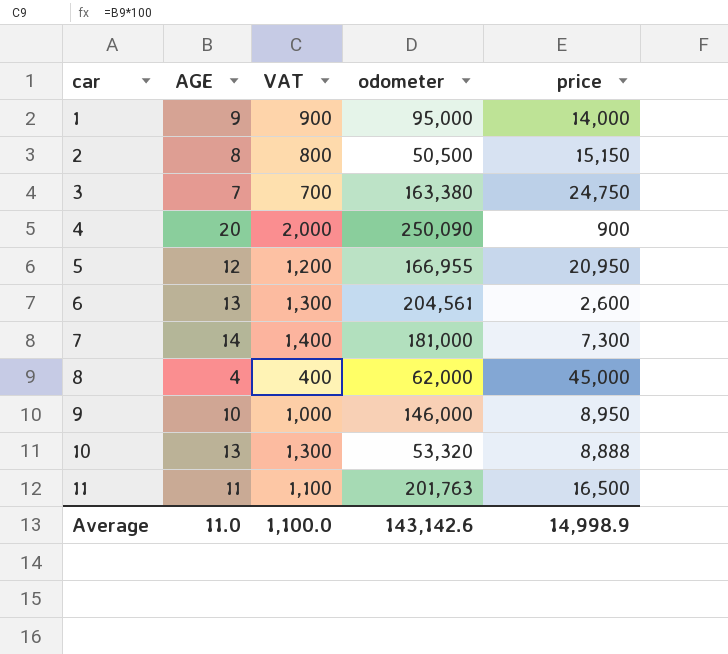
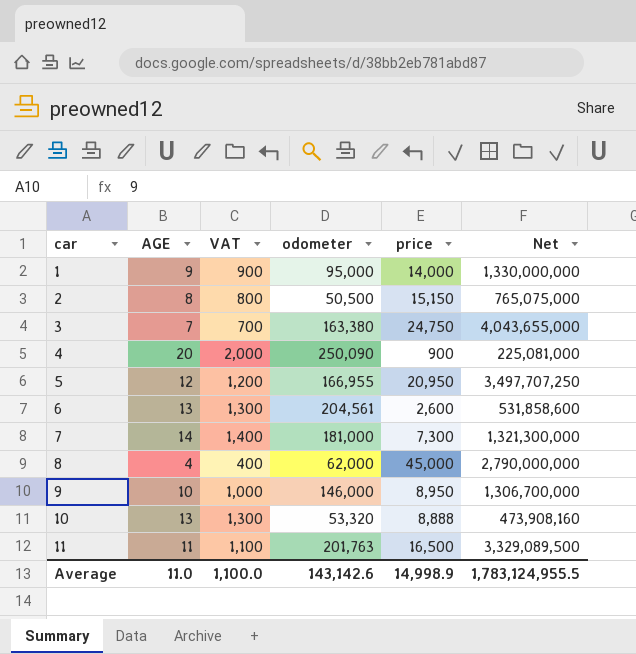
column Net | formula: none -> [odometer] * [price]

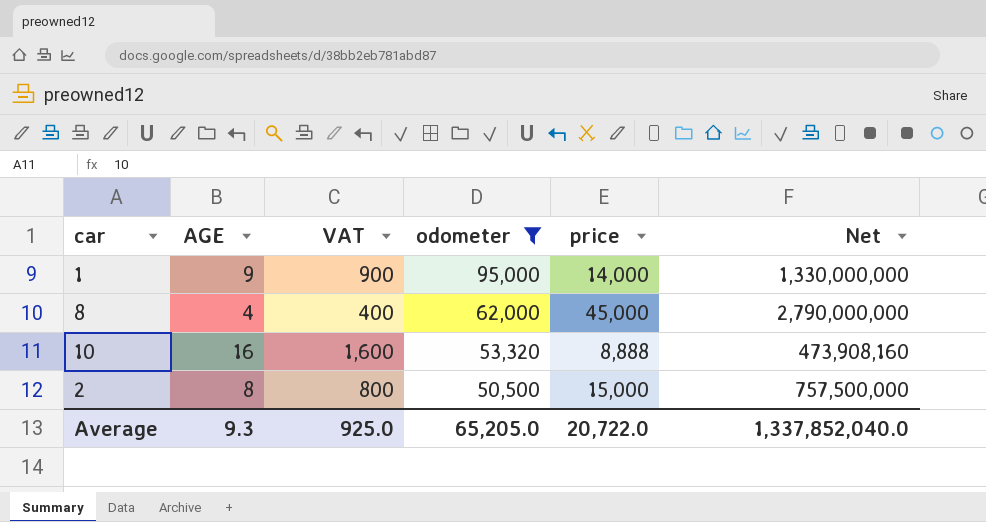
filter: none -> odometer <= 95,000
row order: car ascending -> odometer descending
10 | AGE: 13 -> 16
10 | VAT: 1,300 -> 1,600
2 | price: 15,150 -> 15,000
2 | Net: 765,075,000 -> 757,500,000
Average | AGE: 11.0 -> 9.3
Average | VAT: 1,100.0 -> 925.0
Average | odometer: 143,142.6 -> 65,205.0
Average | price: 14,998.9 -> 20,722.0
Average | Net: 1,783,124,955.5 -> 1,337,852,040.0

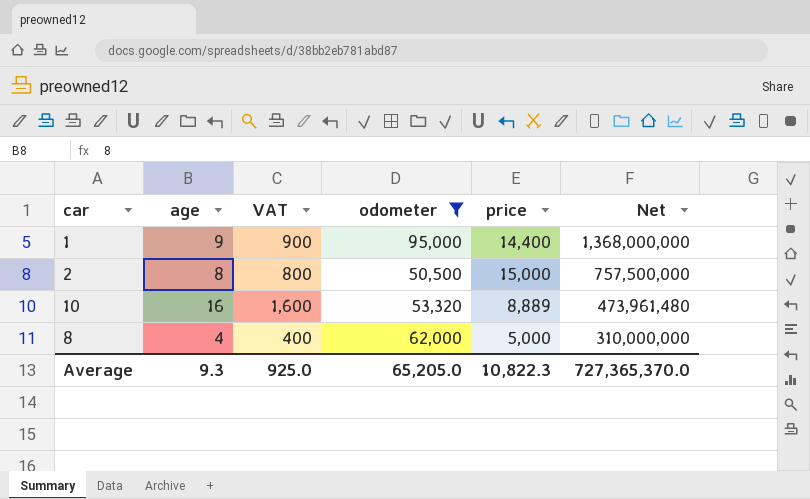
row order: odometer descending -> Net descending
column name: AGE -> age
1 | price: 14,000 -> 14,400
1 | Net: 1,330,000,000 -> 1,368,000,000
10 | price: 8,888 -> 8,889
10 | Net: 473,908,160 -> 473,961,480
8 | price: 45,000 -> 5,000
8 | Net: 2,790,000,000 -> 310,000,000
Average | price: 20,722.0 -> 10,822.3
Average | Net: 1,337,852,040.0 -> 727,365,370.0

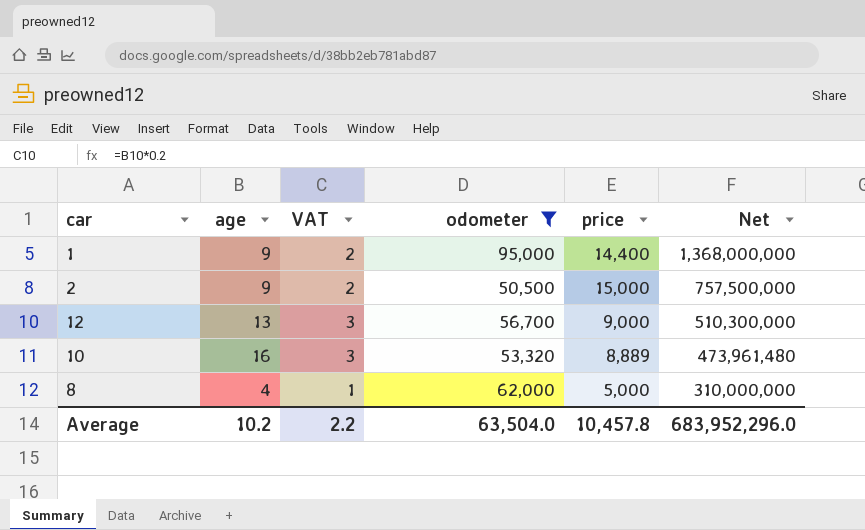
column VAT | formula: [age] * 100 -> [age] * 0.2
2 | age: 8 -> 9
row 12: none -> 13 | 3 | 56,700 | 9,000 | 510,300,000
Average | age: 9.3 -> 10.2
Average | VAT: 925.0 -> 2.2
Average | odometer: 65,205.0 -> 63,504.0
Average | price: 10,822.3 -> 10,457.8
Average | Net: 727,365,370.0 -> 683,952,296.0

